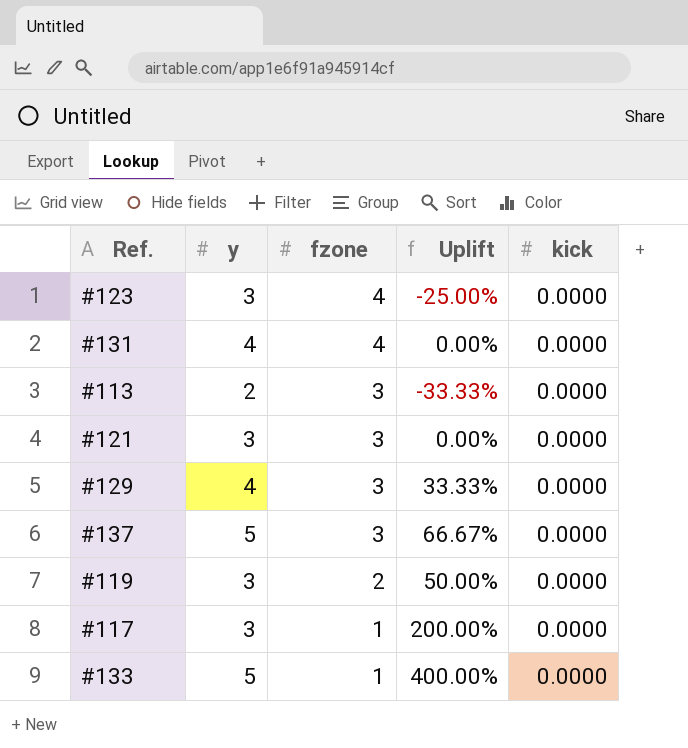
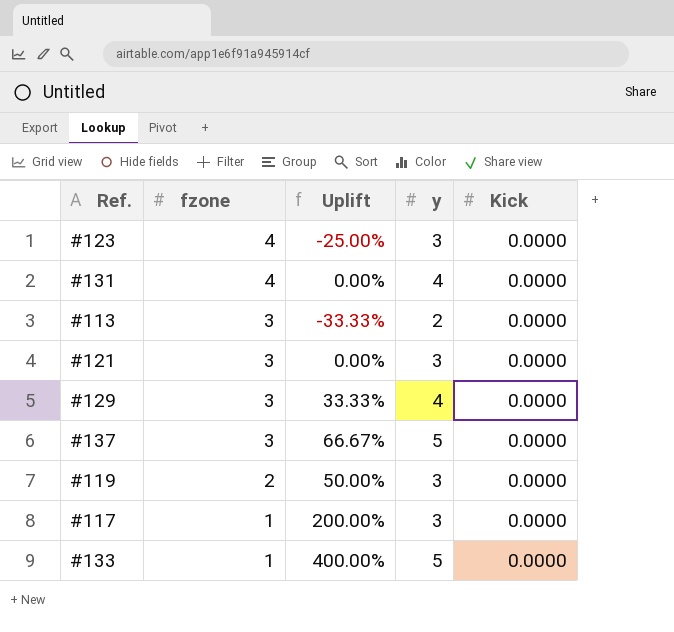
column y | position: 2 -> 4
column name: kick -> Kick

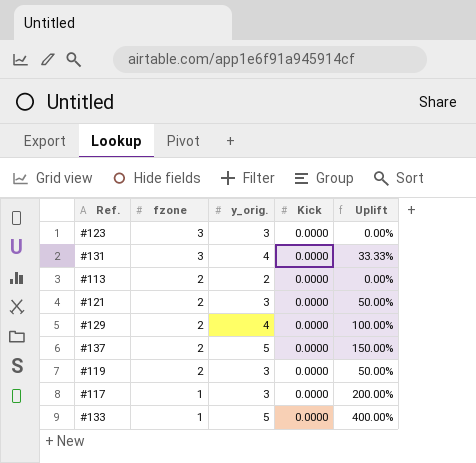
column name: y -> y_orig.
column Uplift | position: 3 -> 5
#123 | fzone: 4 -> 3
#123 | Uplift: -25.00% -> 0.00%
#131 | fzone: 4 -> 3
#131 | Uplift: 0.00% -> 33.33%
#113 | fzone: 3 -> 2
#113 | Uplift: -33.33% -> 0.00%
#121 | fzone: 3 -> 2
#121 | Uplift: 0.00% -> 50.00%
#129 | fzone: 3 -> 2
#129 | Uplift: 33.33% -> 100.00%
#137 | fzone: 3 -> 2
#137 | Uplift: 66.67% -> 150.00%

